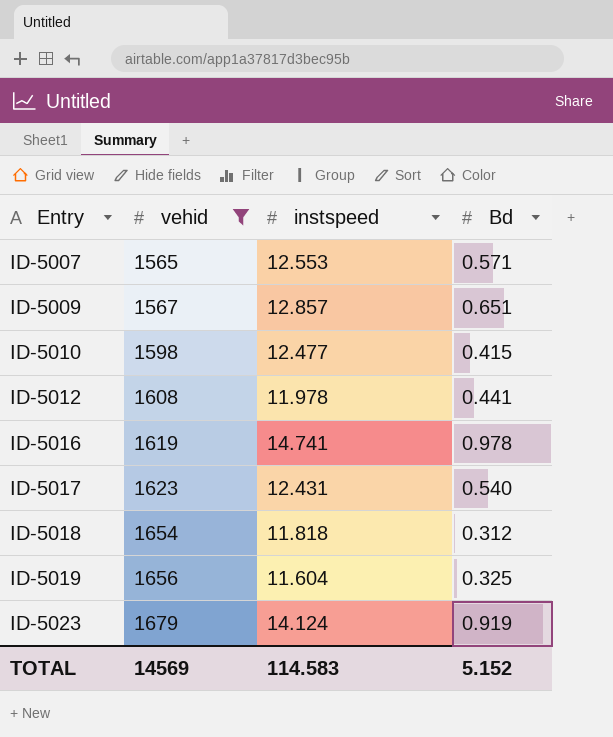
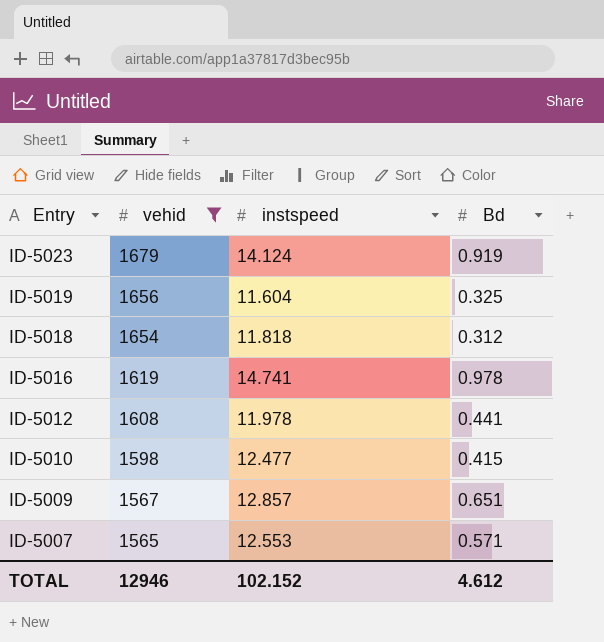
row order: Entry ascending -> Entry descending
row ID-5017: 1623 | 12.431 | 0.540 -> none
TOTAL | vehid: 14569 -> 12946
TOTAL | instspeed: 114.583 -> 102.152
TOTAL | Bd: 5.152 -> 4.612

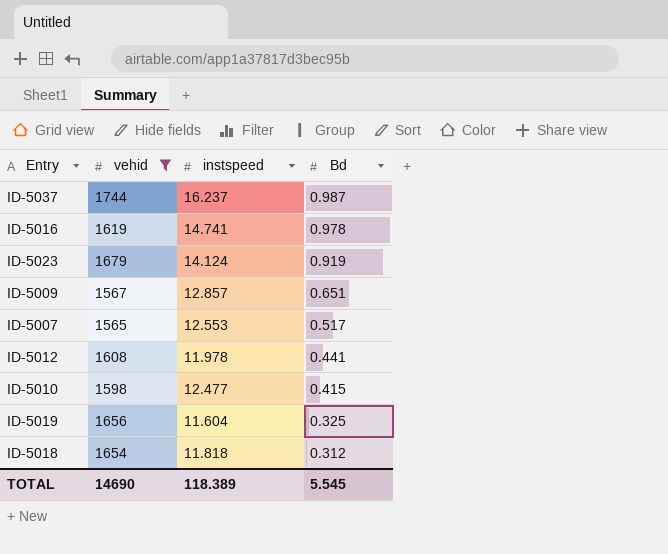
row order: Entry descending -> Bd descending
row ID-5037: none -> 1744 | 16.237 | 0.987
ID-5007 | Bd: 0.571 -> 0.517
TOTAL | vehid: 12946 -> 14690
TOTAL | instspeed: 102.152 -> 118.389
TOTAL | Bd: 4.612 -> 5.545

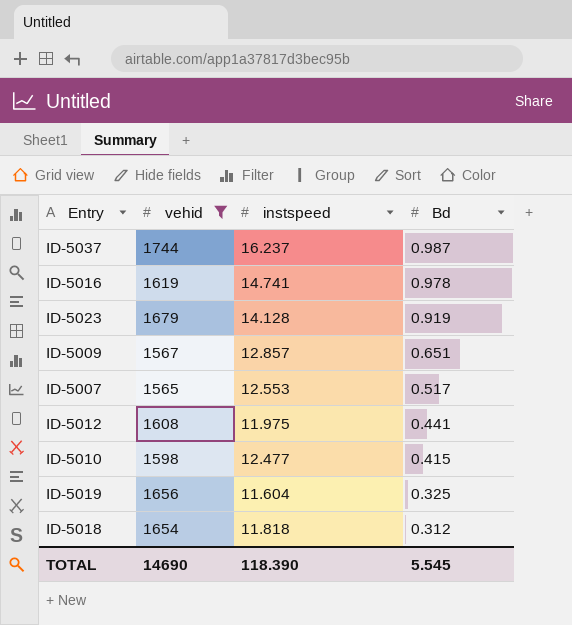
ID-5023 | instspeed: 14.124 -> 14.128
ID-5012 | instspeed: 11.978 -> 11.975
TOTAL | instspeed: 118.389 -> 118.390

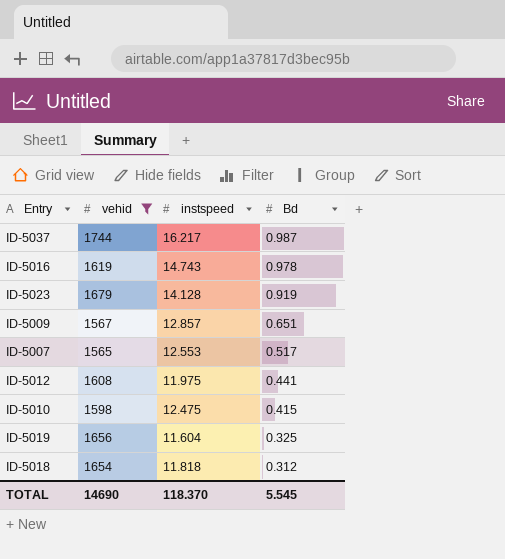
ID-5037 | instspeed: 16.237 -> 16.217
ID-5016 | instspeed: 14.741 -> 14.743
ID-5010 | instspeed: 12.477 -> 12.475
TOTAL | instspeed: 118.390 -> 118.370

